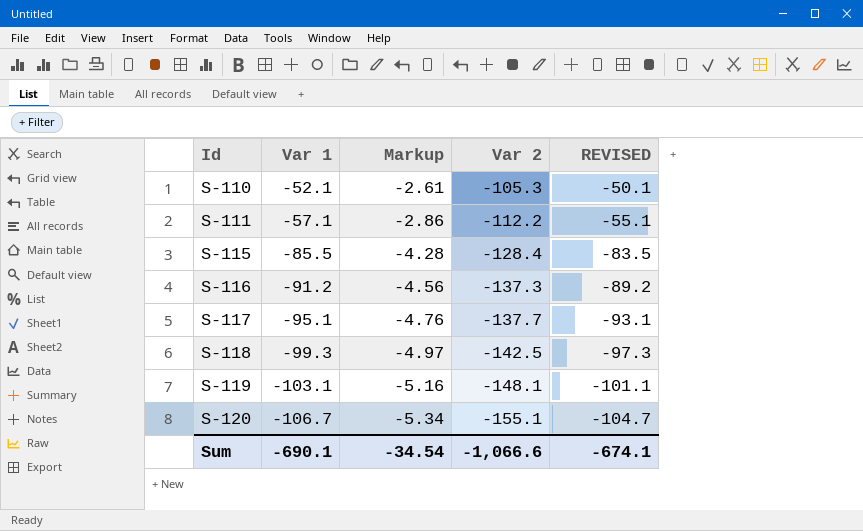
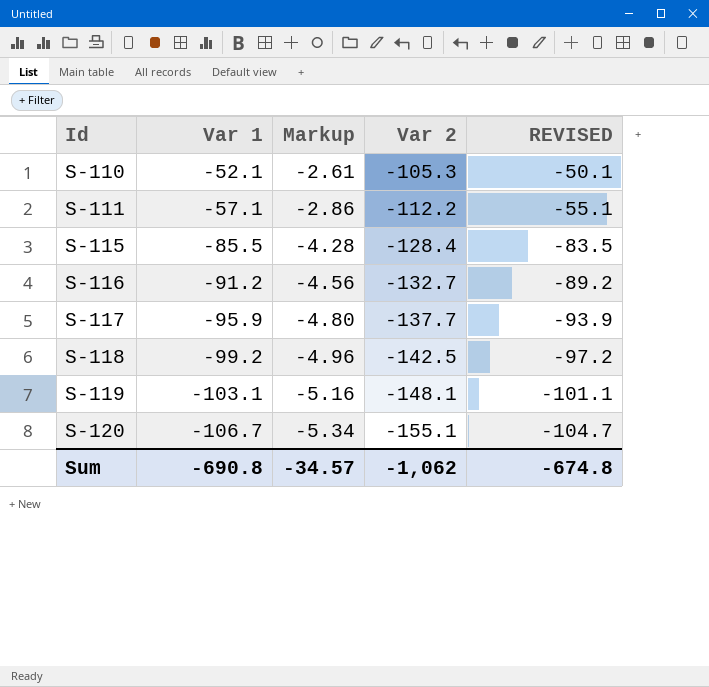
S-116 | Var 2: -137.3 -> -132.7
S-117 | Var 1: -95.1 -> -95.9
S-117 | Markup: -4.76 -> -4.80
S-117 | REVISED: -93.1 -> -93.9
S-118 | Var 1: -99.3 -> -99.2
S-118 | Markup: -4.97 -> -4.96
S-118 | REVISED: -97.3 -> -97.2
Sum | Var 1: -690.1 -> -690.8
Sum | Markup: -34.54 -> -34.57
Sum | Var 2: -1,066.6 -> -1,062
Sum | REVISED: -674.1 -> -674.8

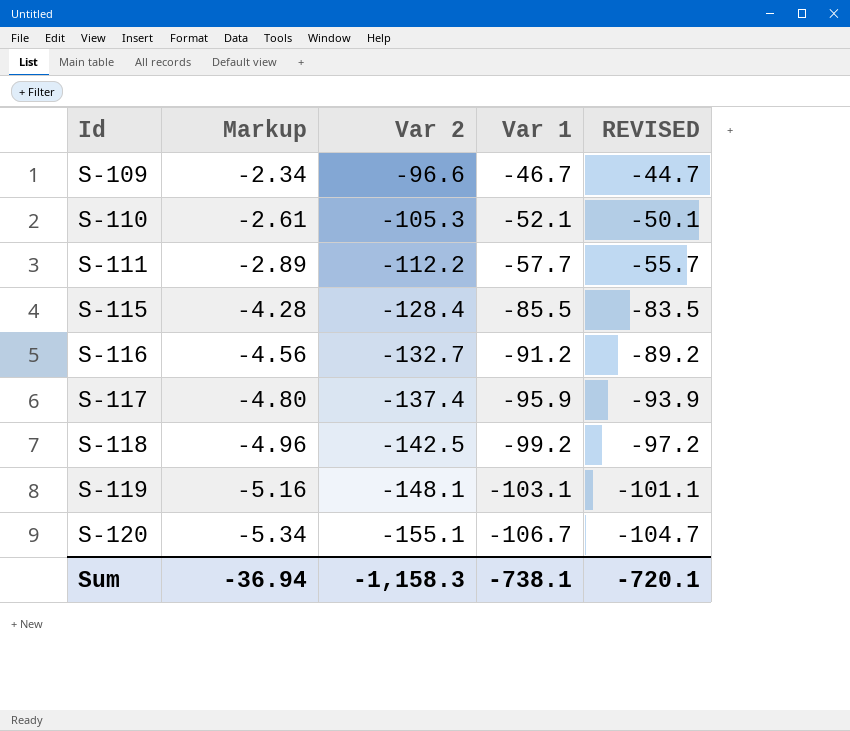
column Var 1 | position: 2 -> 4
row S-109: none -> -2.34 | -96.6 | -46.7 | -44.7
S-111 | Markup: -2.86 -> -2.89
S-111 | Var 1: -57.1 -> -57.7
S-111 | REVISED: -55.1 -> -55.7
S-117 | Var 2: -137.7 -> -137.4
Sum | Markup: -34.57 -> -36.94
Sum | Var 2: -1,062 -> -1,158.3
Sum | Var 1: -690.8 -> -738.1
Sum | REVISED: -674.8 -> -720.1

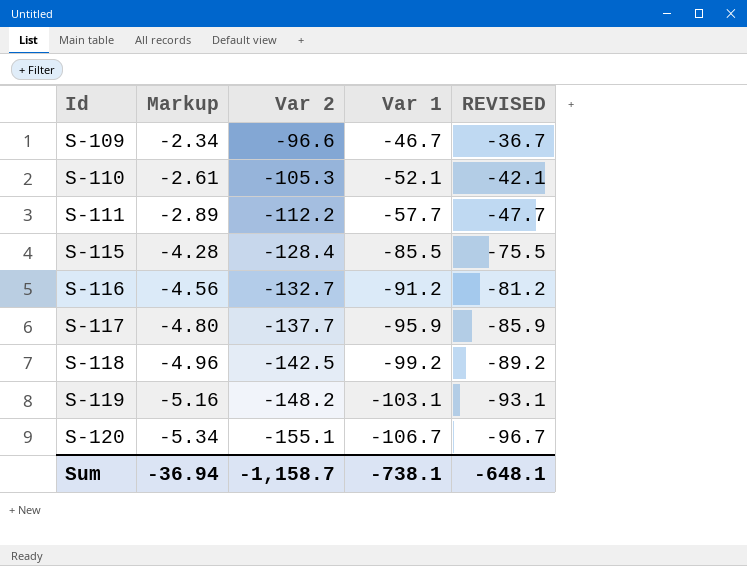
column REVISED | formula: [Var 1] + 2 -> [Var 1] + 10
S-117 | Var 2: -137.4 -> -137.7
S-119 | Var 2: -148.1 -> -148.2
Sum | Var 2: -1,158.3 -> -1,158.7
Sum | REVISED: -720.1 -> -648.1

